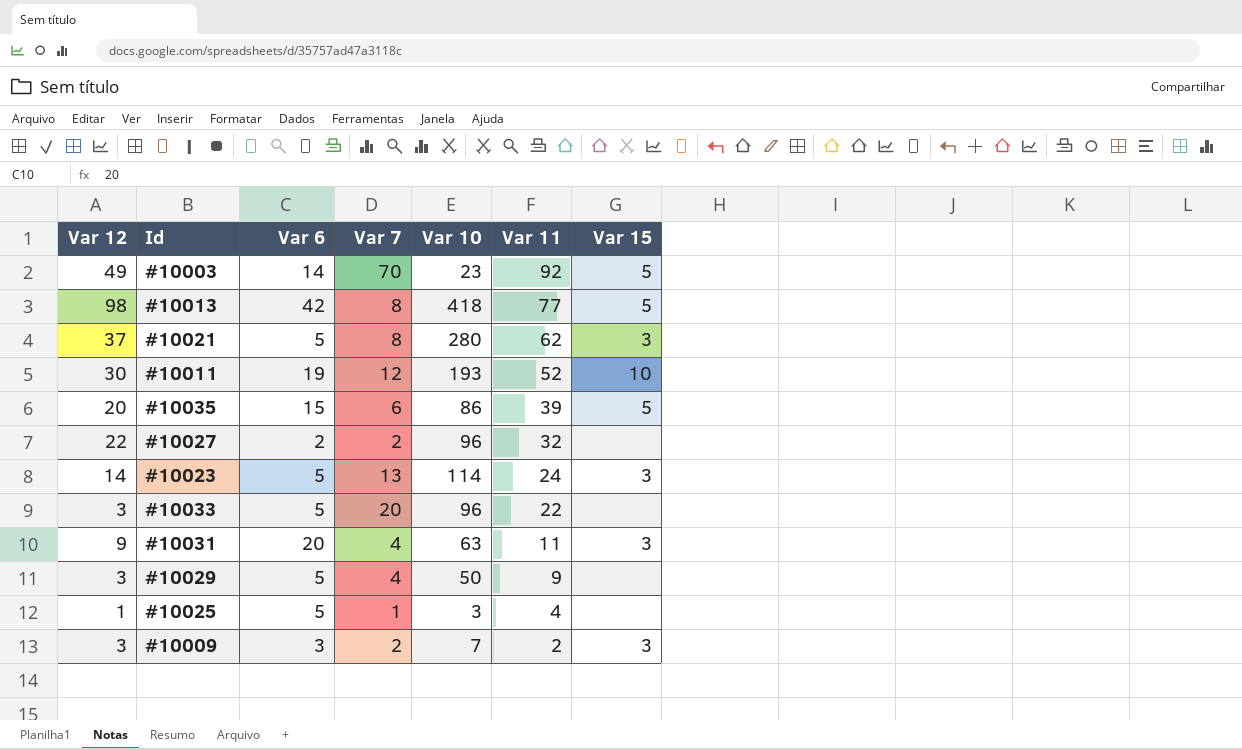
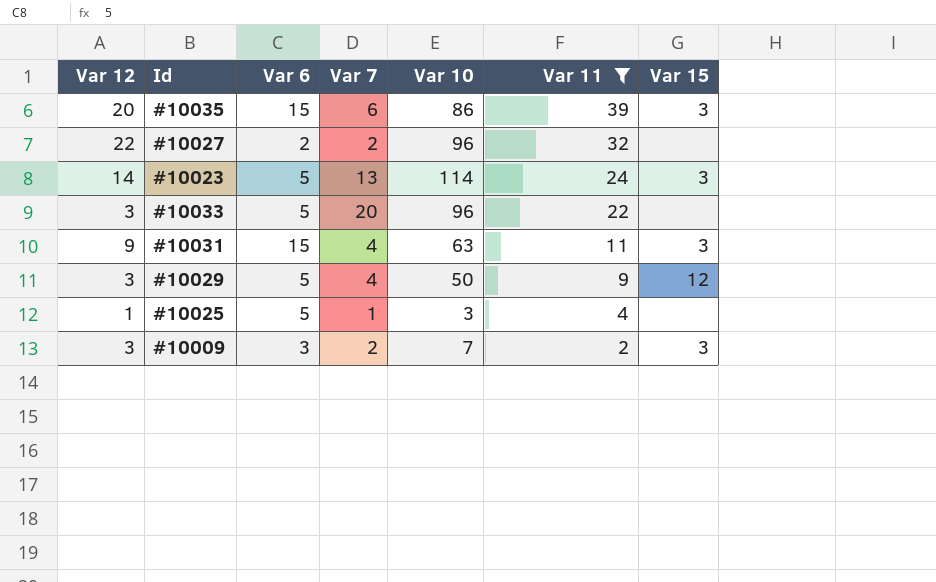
filter: none -> Var 11 <= 39
#10035 | Var 15: 5 -> 3
#10031 | Var 6: 20 -> 15
#10029 | Var 15: none -> 12

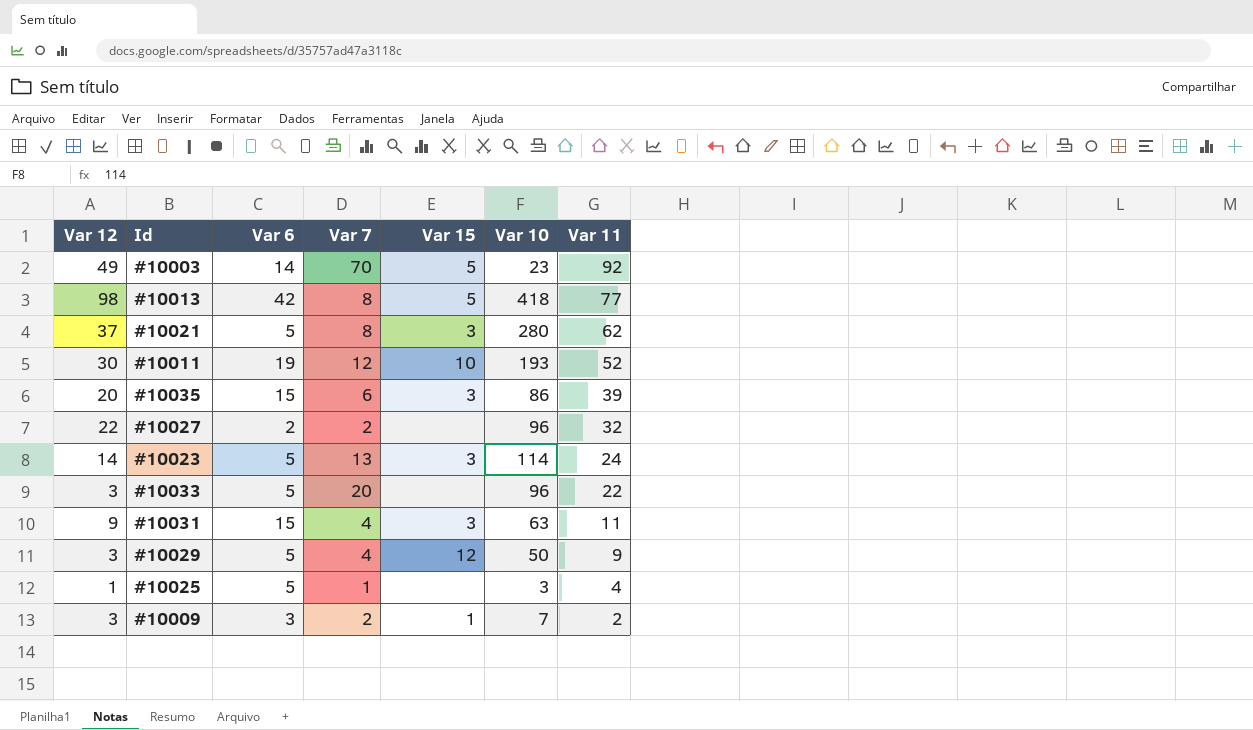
filter: Var 11 <= 39 -> none
column Var 15 | position: 7 -> 5
#10009 | Var 15: 3 -> 1

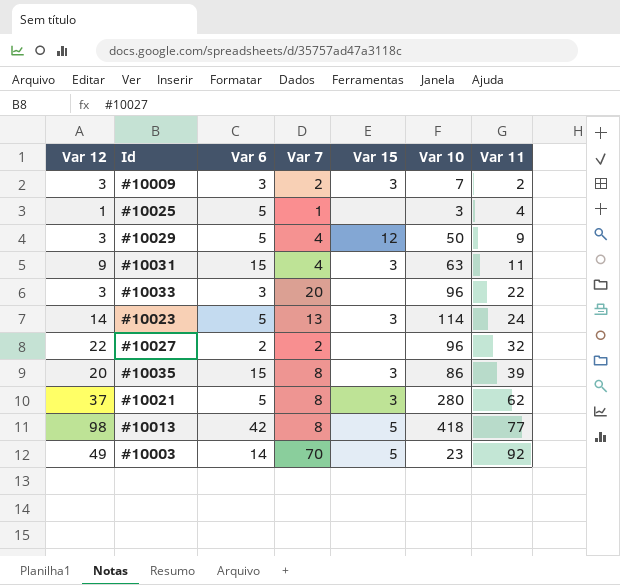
row order: Var 11 descending -> Var 11 ascending
row #10011: 30 | 19 | 12 | 10 | 193 | 52 -> none
#10009 | Var 15: 1 -> 3
#10033 | Var 6: 5 -> 3
#10035 | Var 7: 6 -> 8

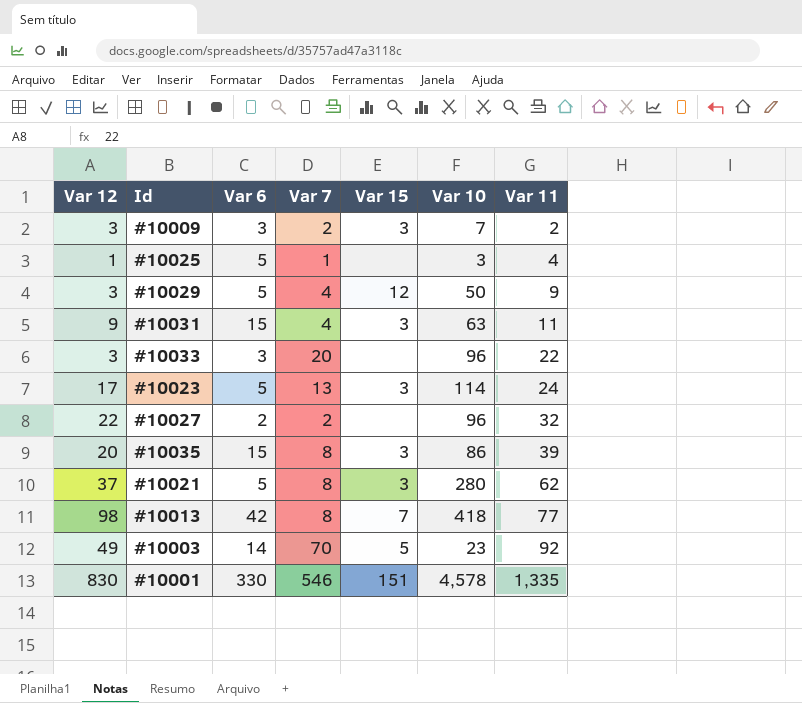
#10023 | Var 12: 14 -> 17
#10013 | Var 15: 5 -> 7
row #10001: none -> 830 | 330 | 546 | 151 | 4,578 | 1,335

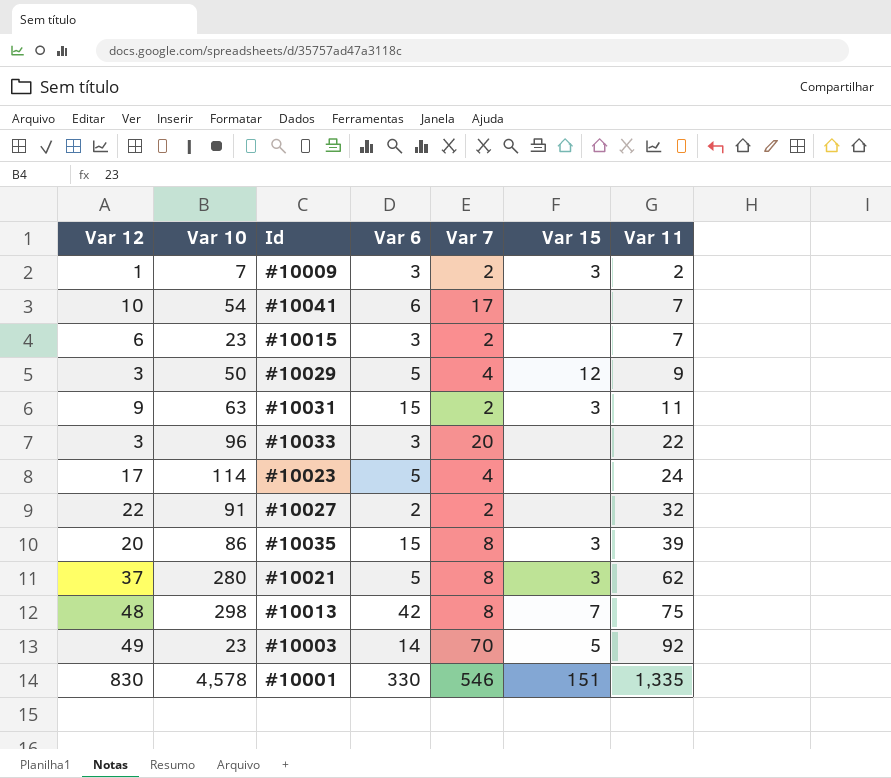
column Var 10 | position: 6 -> 2
row #10025: 1 | 5 | 1 | none | 3 | 4 -> none
#10009 | Var 12: 3 -> 1
row #10041: none -> 10 | 54 | 6 | 17 | none | 7
row #10015: none -> 6 | 23 | 3 | 2 | none | 7
#10031 | Var 7: 4 -> 2
#10023 | Var 7: 13 -> 4
#10023 | Var 15: 3 -> none
#10027 | Var 10: 96 -> 91
#10013 | Var 12: 98 -> 48
#10013 | Var 10: 418 -> 298
#10013 | Var 11: 77 -> 75

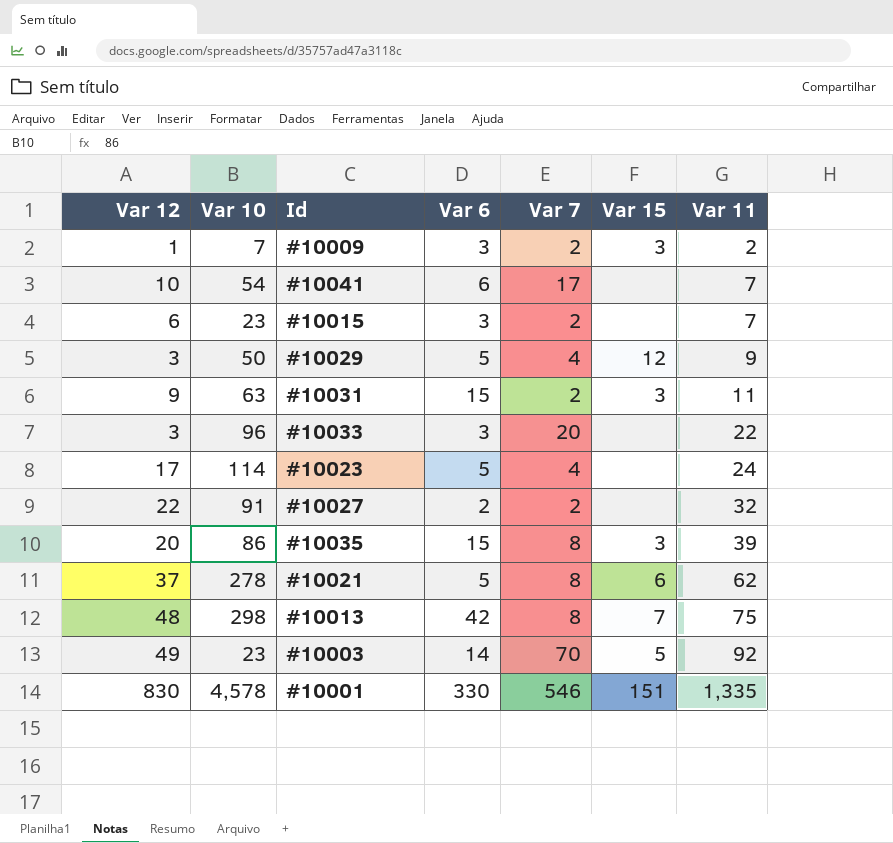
#10021 | Var 10: 280 -> 278
#10021 | Var 15: 3 -> 6

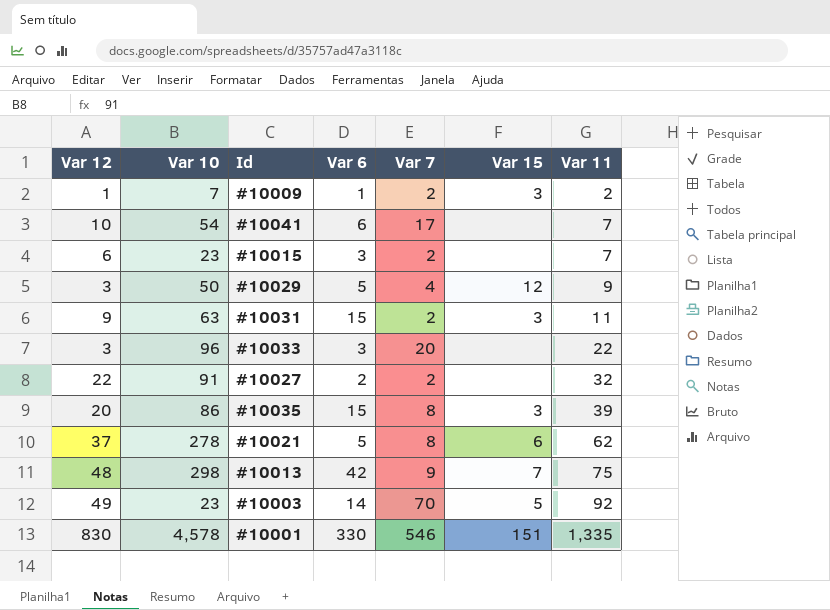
row #10023: 17 | 114 | 5 | 4 | none | 24 -> none
#10009 | Var 6: 3 -> 1
#10013 | Var 7: 8 -> 9

